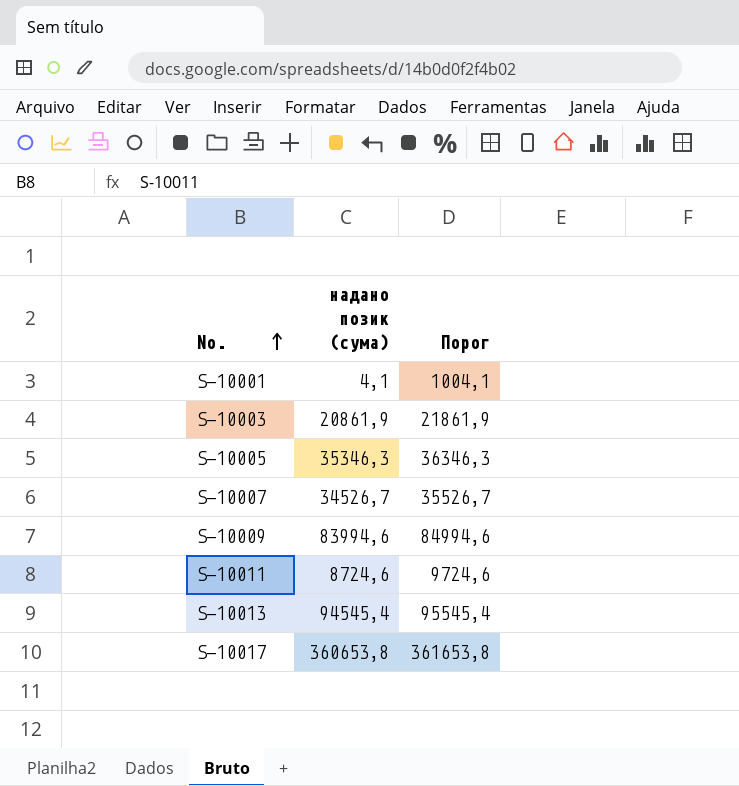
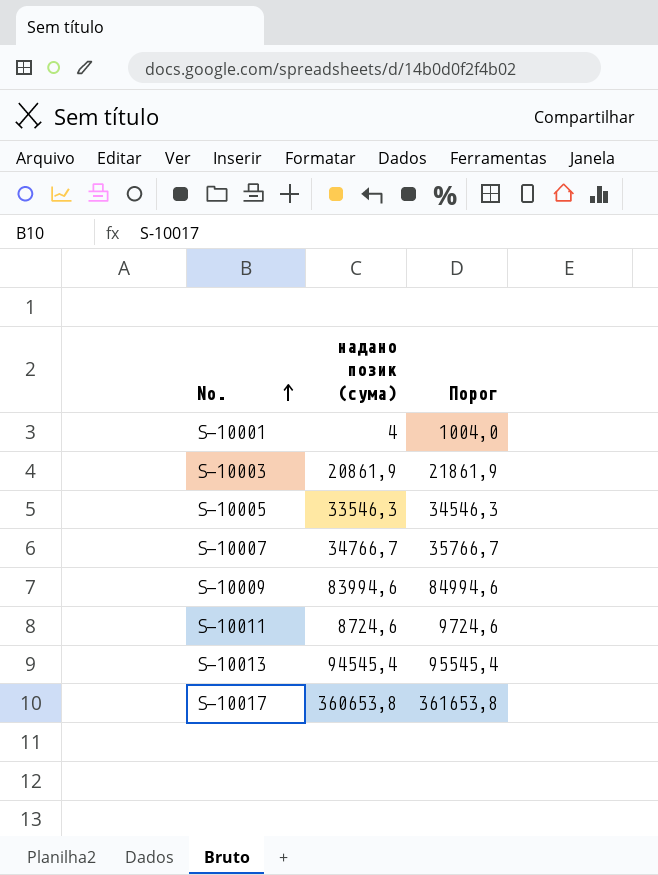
S-10001 | надано позик (сума): 4,1 -> 4
S-10001 | Порог: 1004,1 -> 1004,0
S-10005 | надано позик (сума): 35346,3 -> 33546,3
S-10005 | Порог: 36346,3 -> 34546,3
S-10007 | надано позик (сума): 34526,7 -> 34766,7
S-10007 | Порог: 35526,7 -> 35766,7

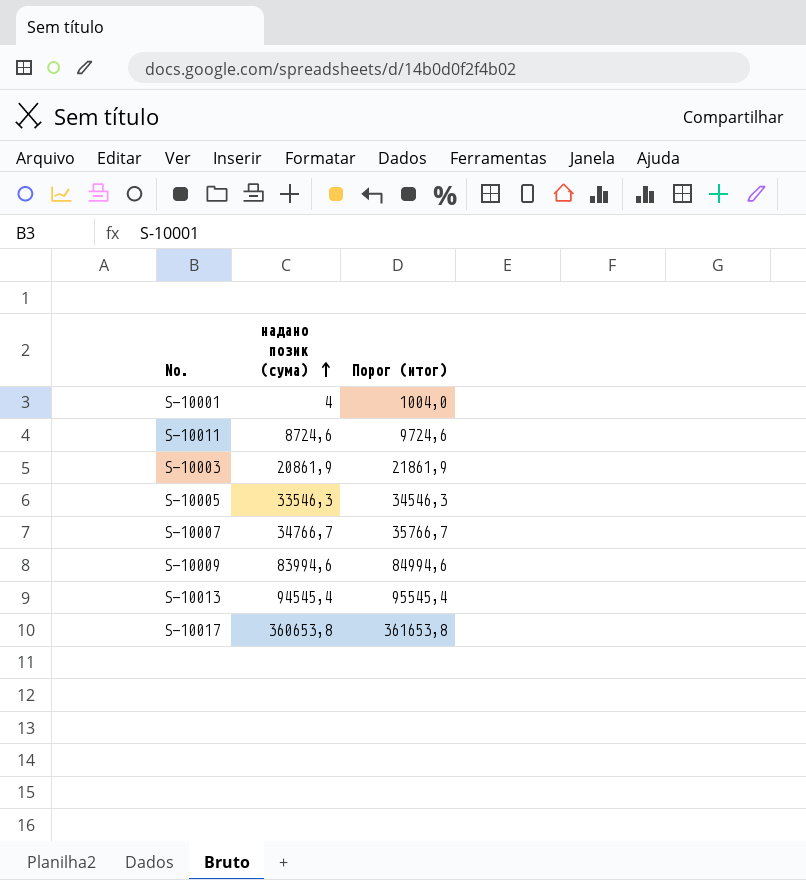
row order: No. ascending -> надано позик (сума) ascending
column name: Порог -> Порог (итог)

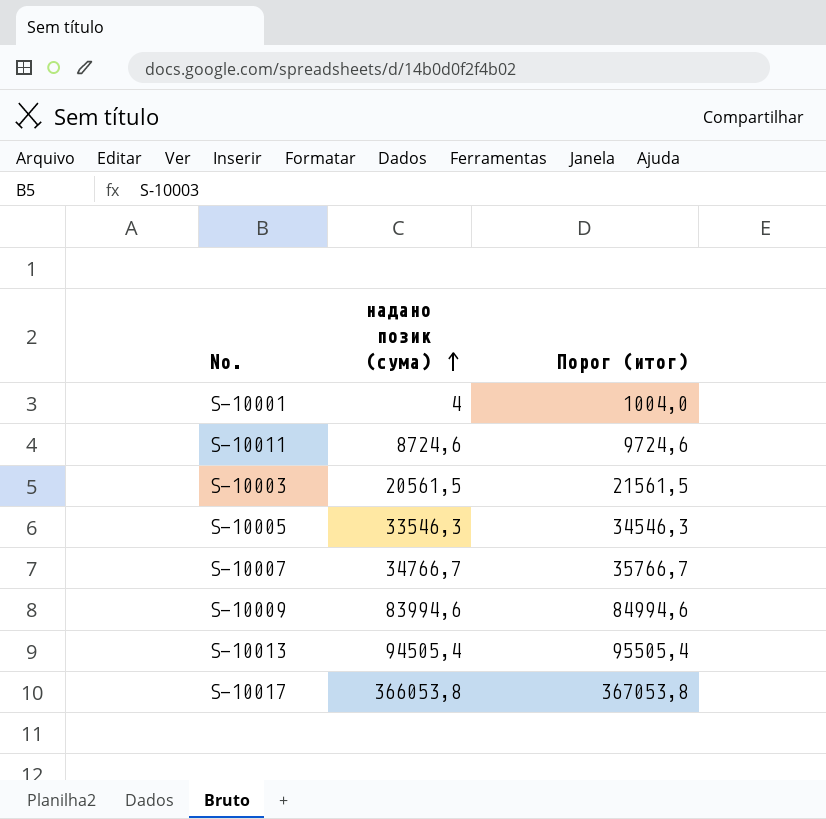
S-10003 | надано позик (сума): 20861,9 -> 20561,5
S-10003 | Порог (итог): 21861,9 -> 21561,5
S-10013 | надано позик (сума): 94545,4 -> 94505,4
S-10013 | Порог (итог): 95545,4 -> 95505,4
S-10017 | надано позик (сума): 360653,8 -> 366053,8
S-10017 | Порог (итог): 361653,8 -> 367053,8

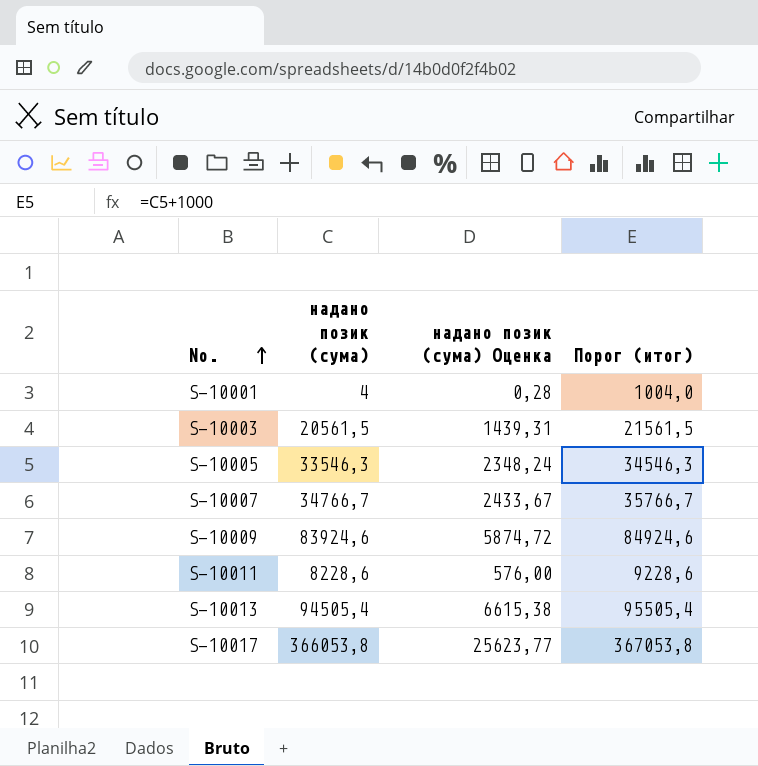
row order: надано позик (сума) ascending -> No. ascending
column надано позик (сума) Оценка | formula: none -> [надано позик (сума)] * 0,07
S-10009 | надано позик (сума): 83994,6 -> 83924,6
S-10009 | Порог (итог): 84994,6 -> 84924,6
S-10011 | надано позик (сума): 8724,6 -> 8228,6
S-10011 | Порог (итог): 9724,6 -> 9228,6

